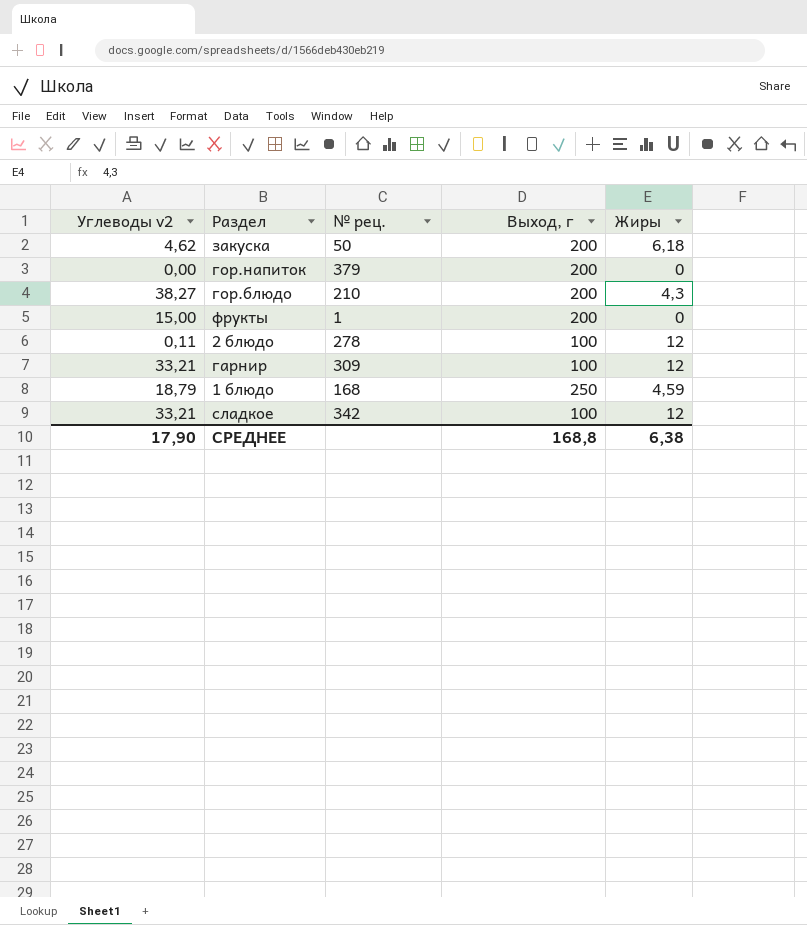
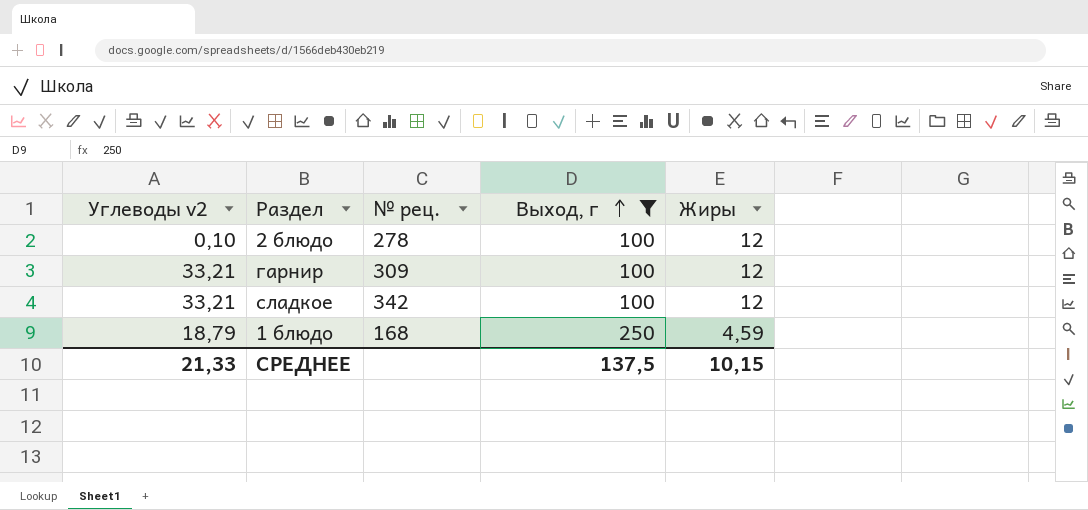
filter: none -> Выход, г != 200
row order: none -> Выход, г ascending
2 блюдо | Углеводы v2: 0,11 -> 0,10
СРЕДНЕЕ | Углеводы v2: 17,90 -> 21,33
СРЕДНЕЕ | Выход, г: 168,8 -> 137,5
СРЕДНЕЕ | Жиры: 6,38 -> 10,15

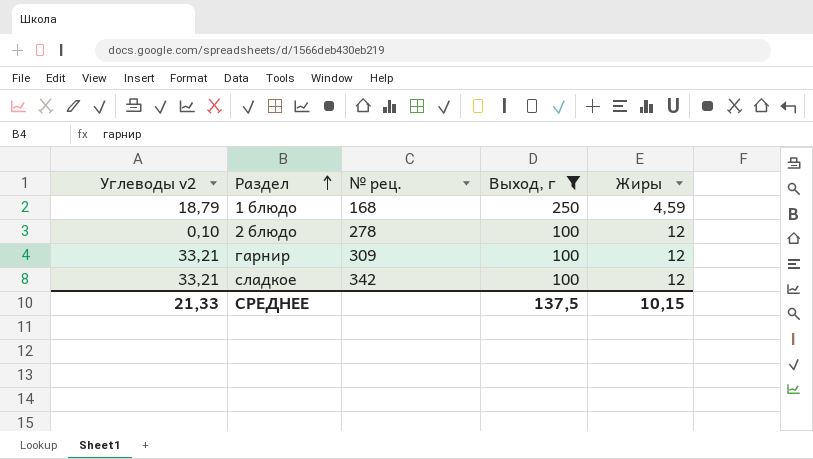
row order: Выход, г ascending -> Раздел ascending

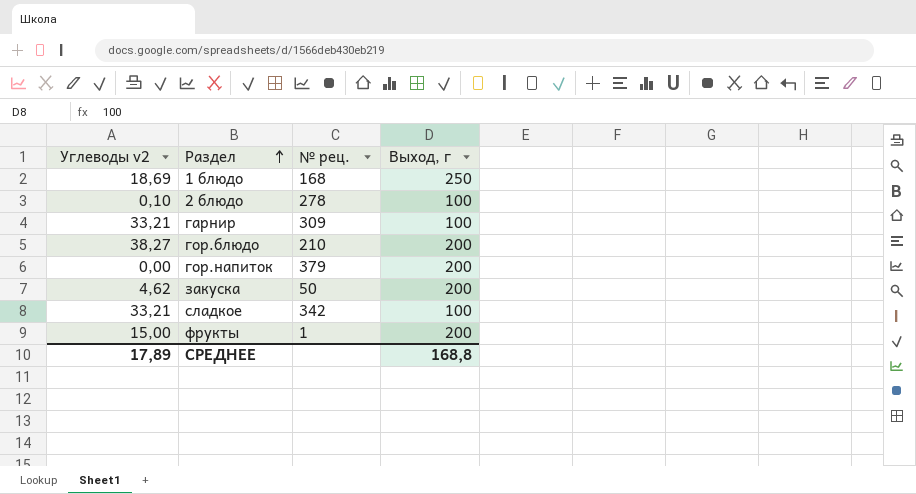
filter: Выход, г != 200 -> none
column Жиры | position: 5 -> none
1 блюдо | Углеводы v2: 18,79 -> 18,69
СРЕДНЕЕ | Углеводы v2: 21,33 -> 17,89
СРЕДНЕЕ | Выход, г: 137,5 -> 168,8

